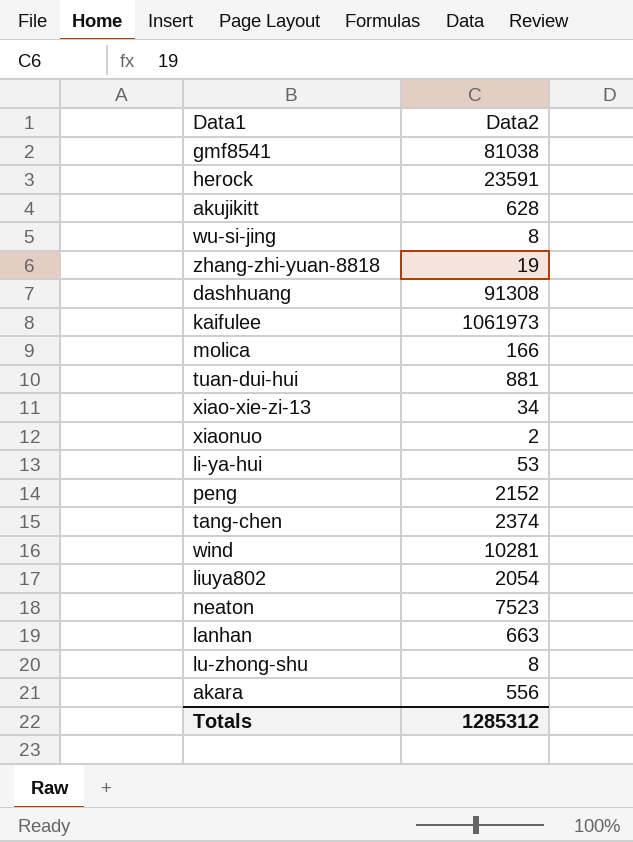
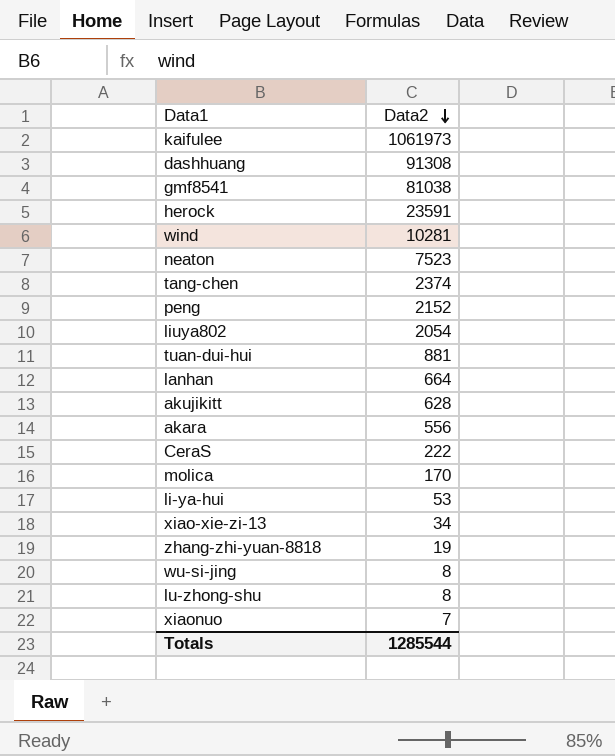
row order: none -> Data2 descending
lanhan | Data2: 663 -> 664
row CeraS: none -> 222
molica | Data2: 166 -> 170
xiaonuo | Data2: 2 -> 7
Totals | Data2: 1285312 -> 1285544

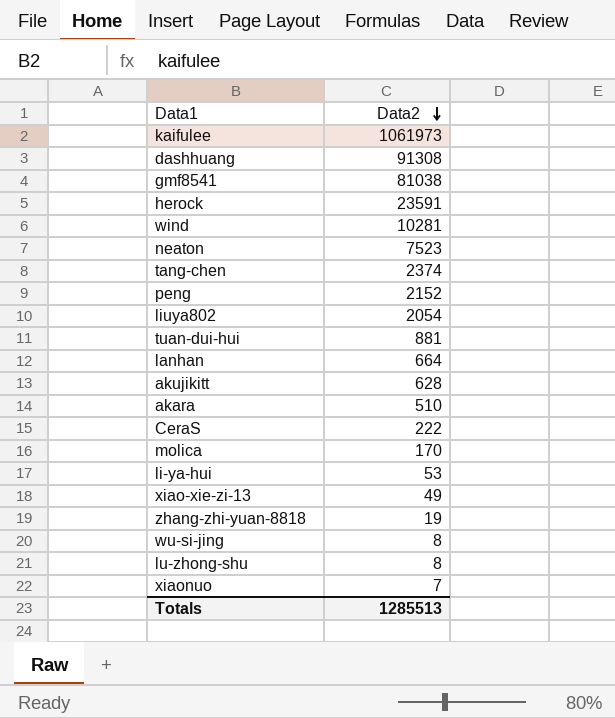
akara | Data2: 556 -> 510
xiao-xie-zi-13 | Data2: 34 -> 49
Totals | Data2: 1285544 -> 1285513

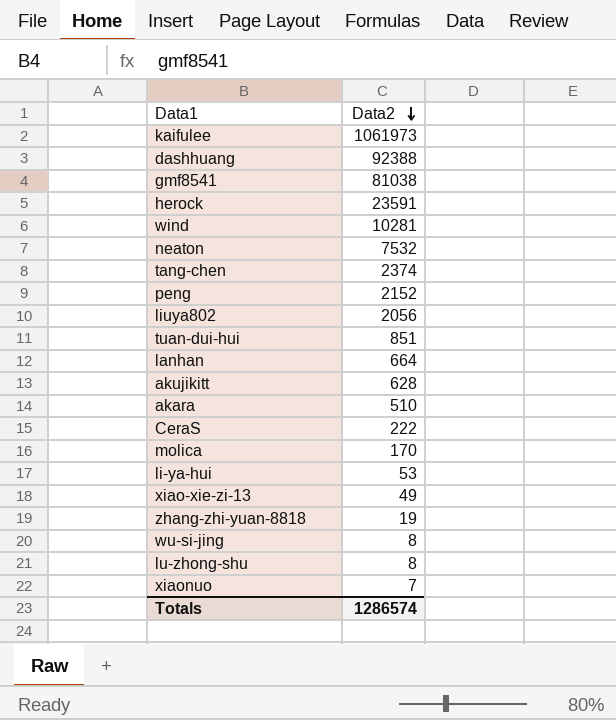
dashhuang | Data2: 91308 -> 92388
neaton | Data2: 7523 -> 7532
liuya802 | Data2: 2054 -> 2056
tuan-dui-hui | Data2: 881 -> 851
Totals | Data2: 1285513 -> 1286574

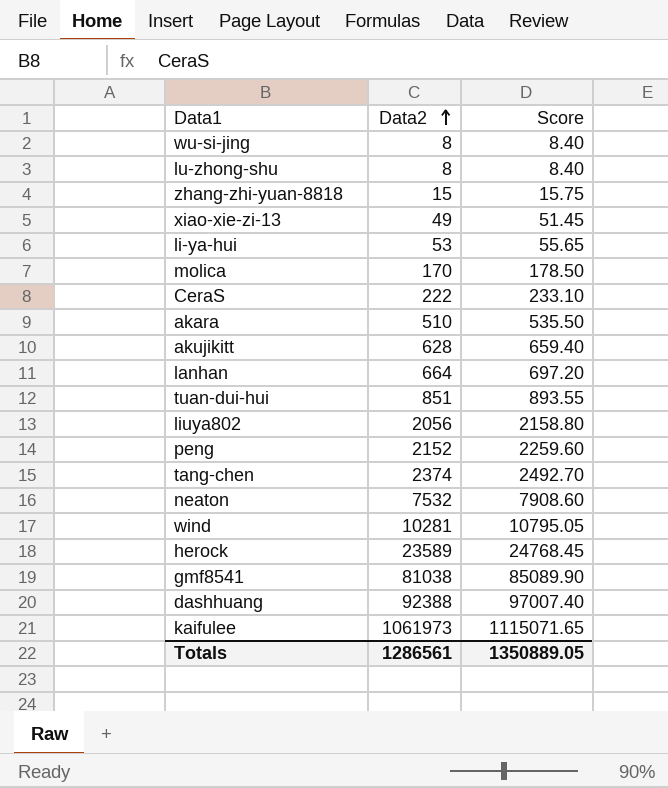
row order: Data2 descending -> Data2 ascending
column Score | formula: none -> [Data2] * 1.05
row xiaonuo: 7 -> none
zhang-zhi-yuan-8818 | Data2: 19 -> 15
herock | Data2: 23591 -> 23589
Totals | Data2: 1286574 -> 1286561

